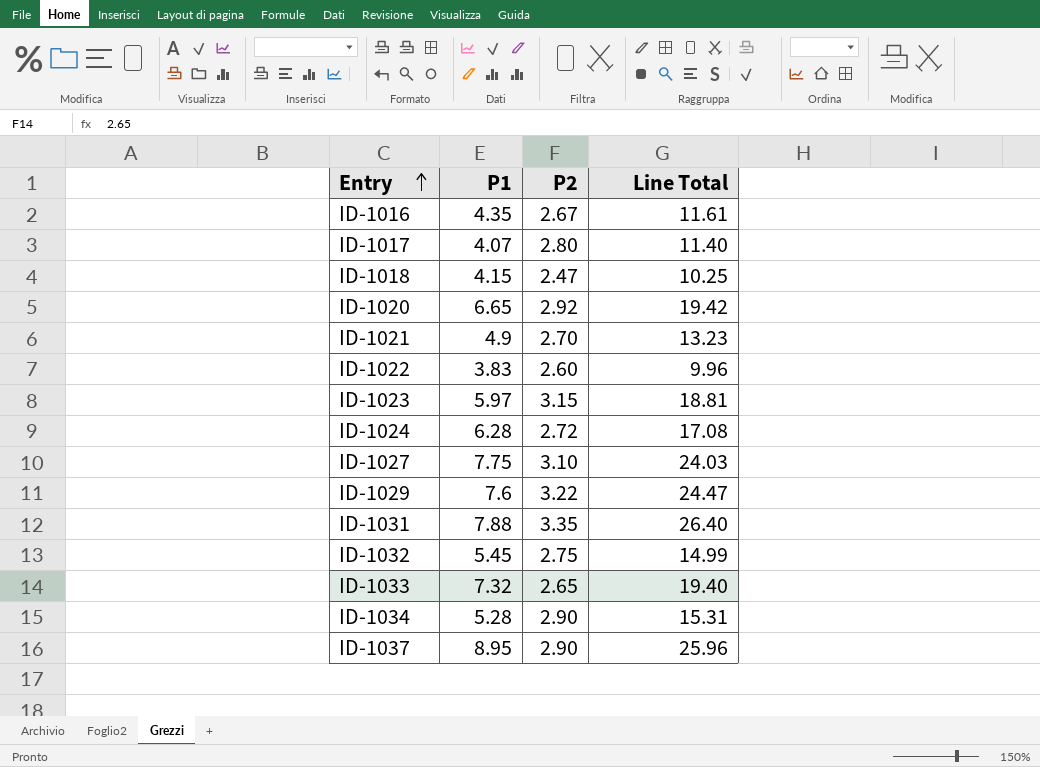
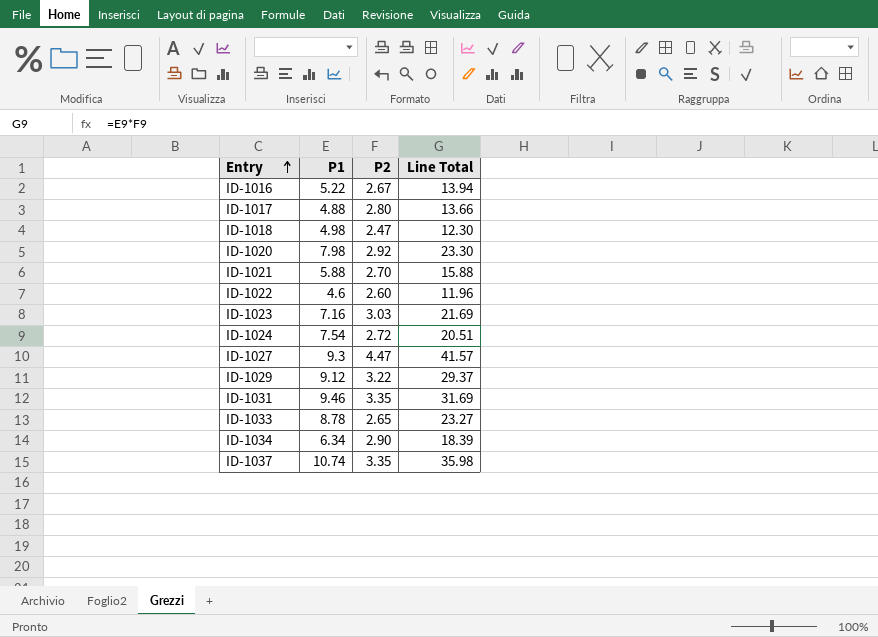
row ID-1032: 5.45 | 2.75 | 14.99 -> none
ID-1016 | P1: 4.35 -> 5.22
ID-1016 | Line Total: 11.61 -> 13.94
ID-1017 | P1: 4.07 -> 4.88
ID-1017 | Line Total: 11.40 -> 13.66
ID-1018 | P1: 4.15 -> 4.98
ID-1018 | Line Total: 10.25 -> 12.30
ID-1020 | P1: 6.65 -> 7.98
ID-1020 | Line Total: 19.42 -> 23.30
ID-1021 | P1: 4.9 -> 5.88
ID-1021 | Line Total: 13.23 -> 15.88
ID-1022 | P1: 3.83 -> 4.6
ID-1022 | Line Total: 9.96 -> 11.96
ID-1023 | P1: 5.97 -> 7.16
ID-1023 | P2: 3.15 -> 3.03
ID-1023 | Line Total: 18.81 -> 21.69
ID-1024 | P1: 6.28 -> 7.54
ID-1024 | Line Total: 17.08 -> 20.51
ID-1027 | P1: 7.75 -> 9.3
ID-1027 | P2: 3.10 -> 4.47
ID-1027 | Line Total: 24.03 -> 41.57
ID-1029 | P1: 7.6 -> 9.12
ID-1029 | Line Total: 24.47 -> 29.37
ID-1031 | P1: 7.88 -> 9.46
ID-1031 | Line Total: 26.40 -> 31.69
ID-1033 | P1: 7.32 -> 8.78
ID-1033 | Line Total: 19.40 -> 23.27
ID-1034 | P1: 5.28 -> 6.34
ID-1034 | Line Total: 15.31 -> 18.39
ID-1037 | P1: 8.95 -> 10.74
ID-1037 | P2: 2.90 -> 3.35
ID-1037 | Line Total: 25.96 -> 35.98

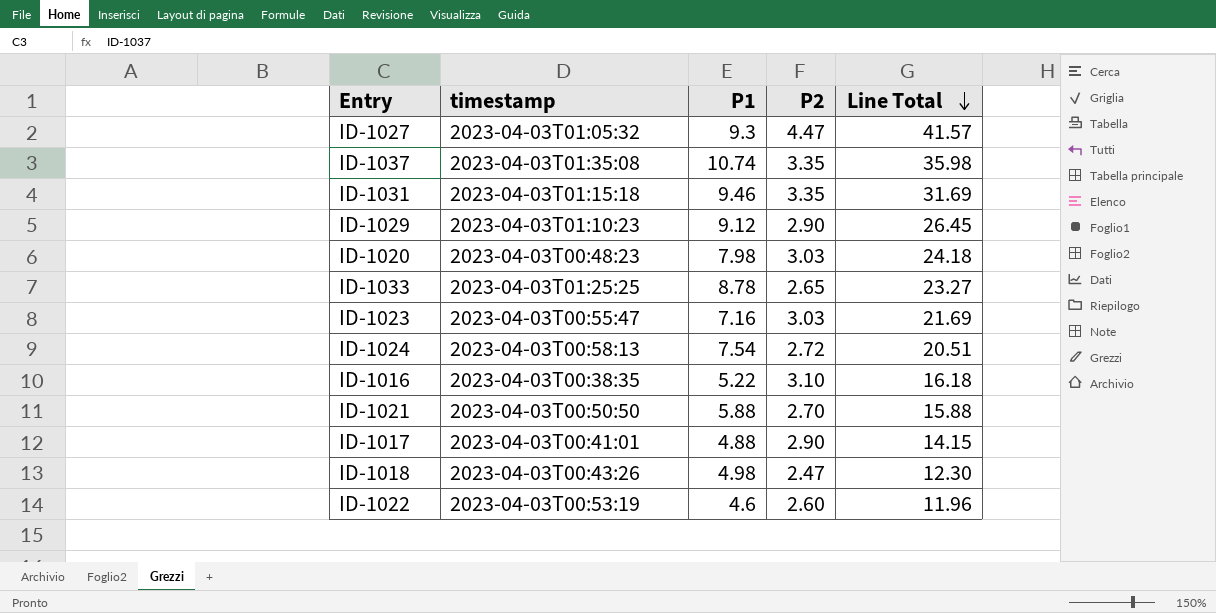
row order: Entry ascending -> Line Total descending
column timestamp | position: none -> 2
row ID-1034: 6.34 | 2.90 | 18.39 -> none
ID-1029 | P2: 3.22 -> 2.90
ID-1029 | Line Total: 29.37 -> 26.45
ID-1020 | P2: 2.92 -> 3.03
ID-1020 | Line Total: 23.30 -> 24.18
ID-1016 | P2: 2.67 -> 3.10
ID-1016 | Line Total: 13.94 -> 16.18
ID-1017 | P2: 2.80 -> 2.90
ID-1017 | Line Total: 13.66 -> 14.15

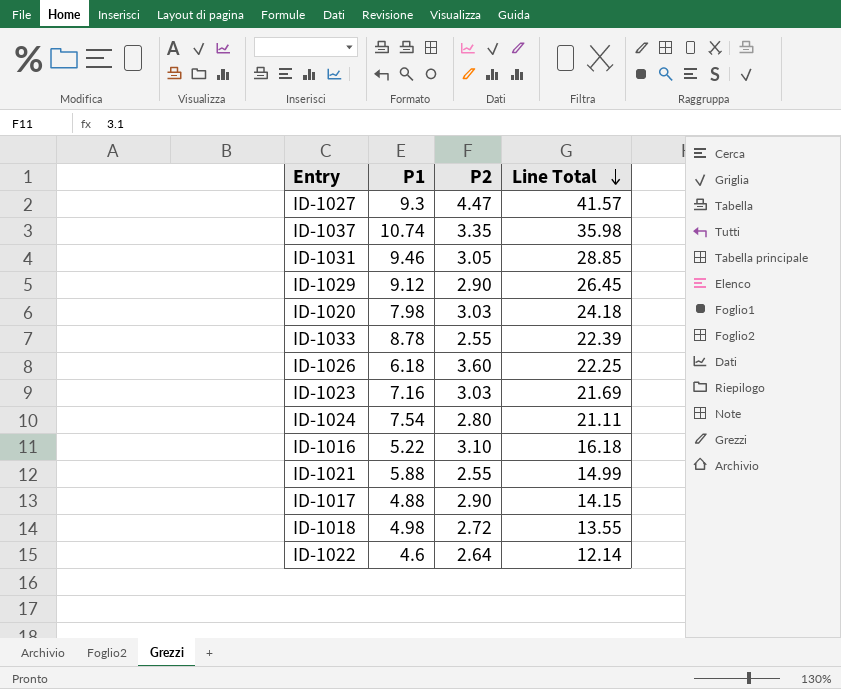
column timestamp | position: 2 -> none
ID-1031 | P2: 3.35 -> 3.05
ID-1031 | Line Total: 31.69 -> 28.85
ID-1033 | P2: 2.65 -> 2.55
ID-1033 | Line Total: 23.27 -> 22.39
row ID-1026: none -> 6.18 | 3.60 | 22.25
ID-1024 | P2: 2.72 -> 2.80
ID-1024 | Line Total: 20.51 -> 21.11
ID-1021 | P2: 2.70 -> 2.55
ID-1021 | Line Total: 15.88 -> 14.99
ID-1018 | P2: 2.47 -> 2.72
ID-1018 | Line Total: 12.30 -> 13.55
ID-1022 | P2: 2.60 -> 2.64
ID-1022 | Line Total: 11.96 -> 12.14

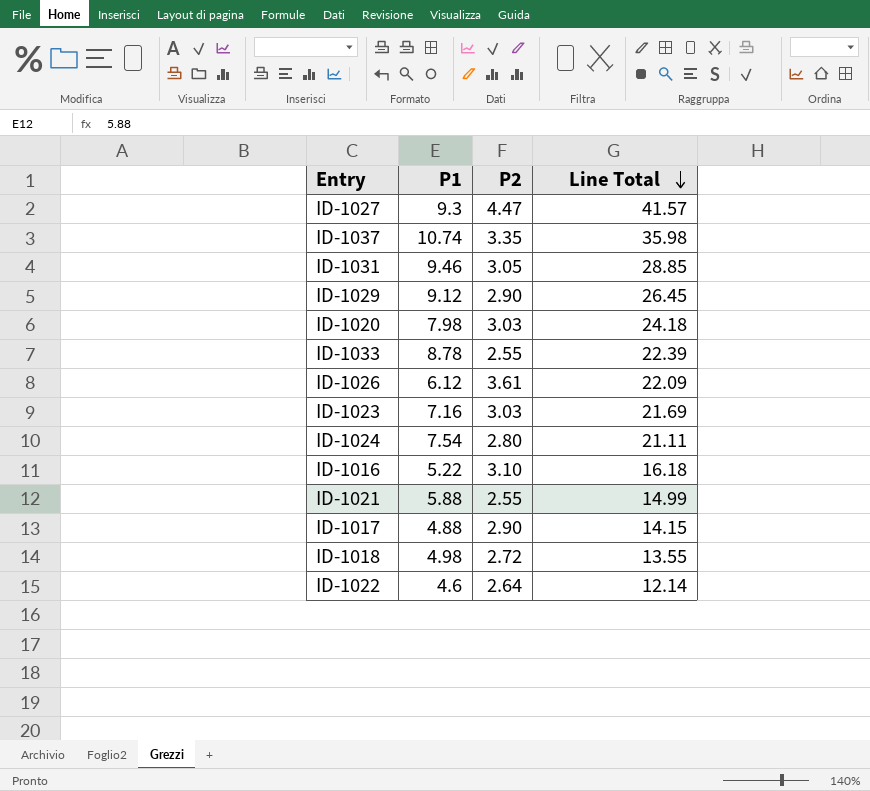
ID-1026 | P1: 6.18 -> 6.12
ID-1026 | P2: 3.60 -> 3.61
ID-1026 | Line Total: 22.25 -> 22.09

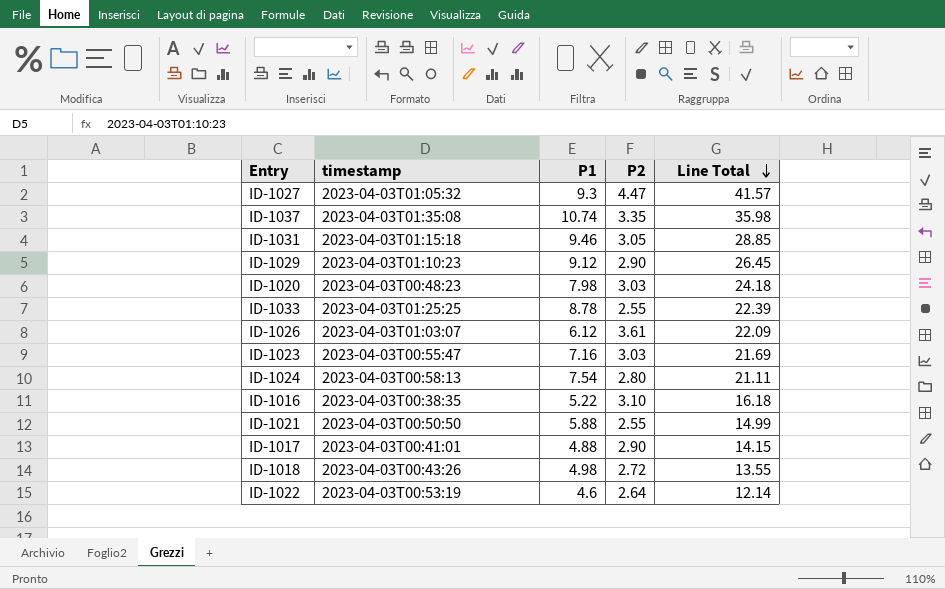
column timestamp | position: none -> 2

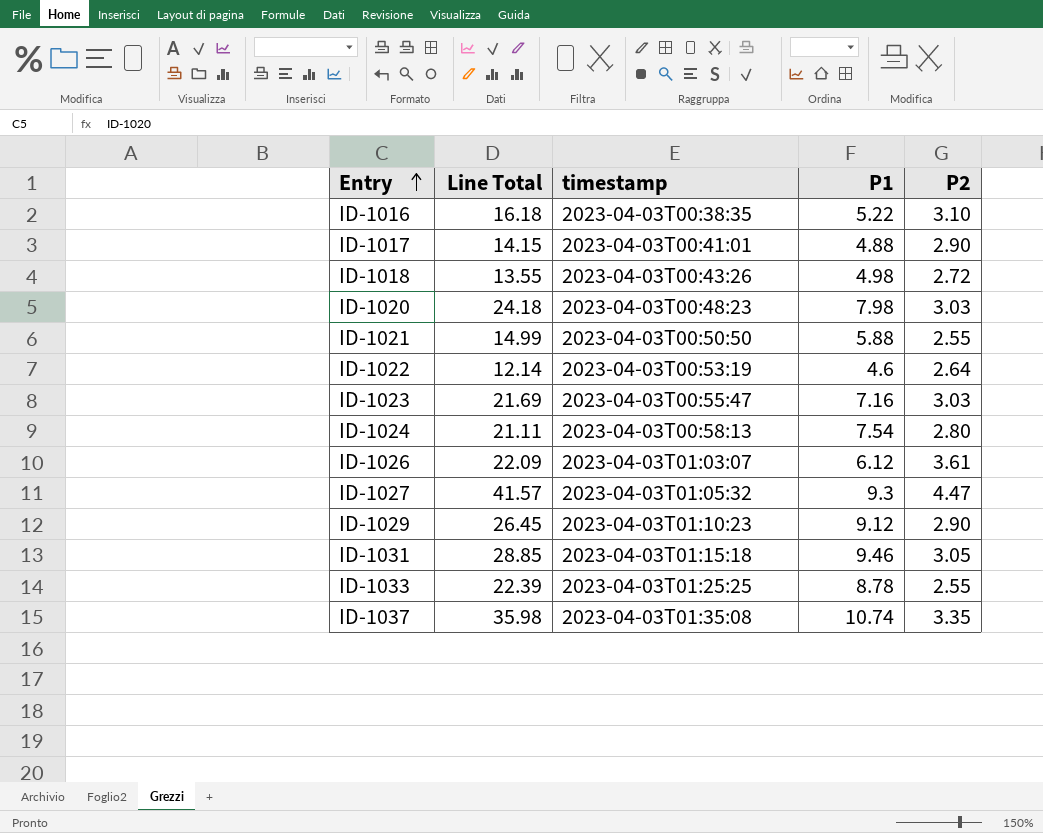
row order: Line Total descending -> Entry ascending
column Line Total | position: 5 -> 2

